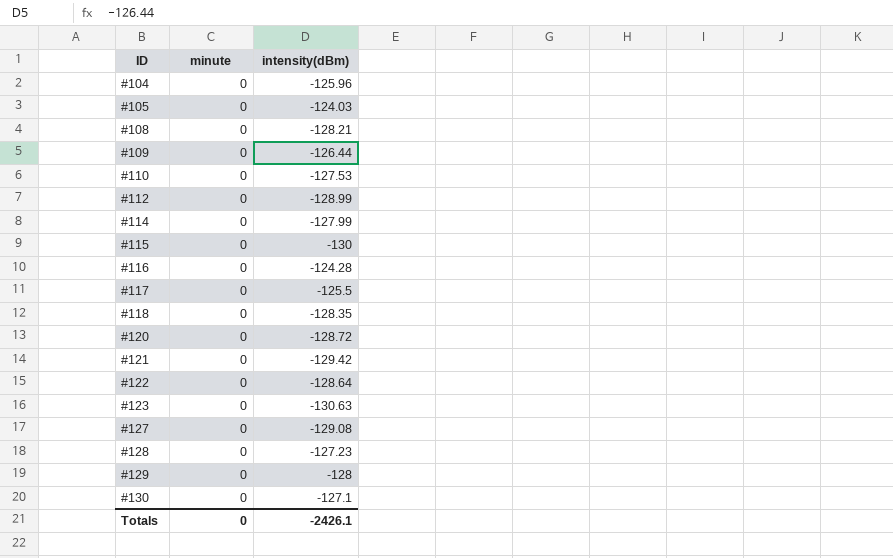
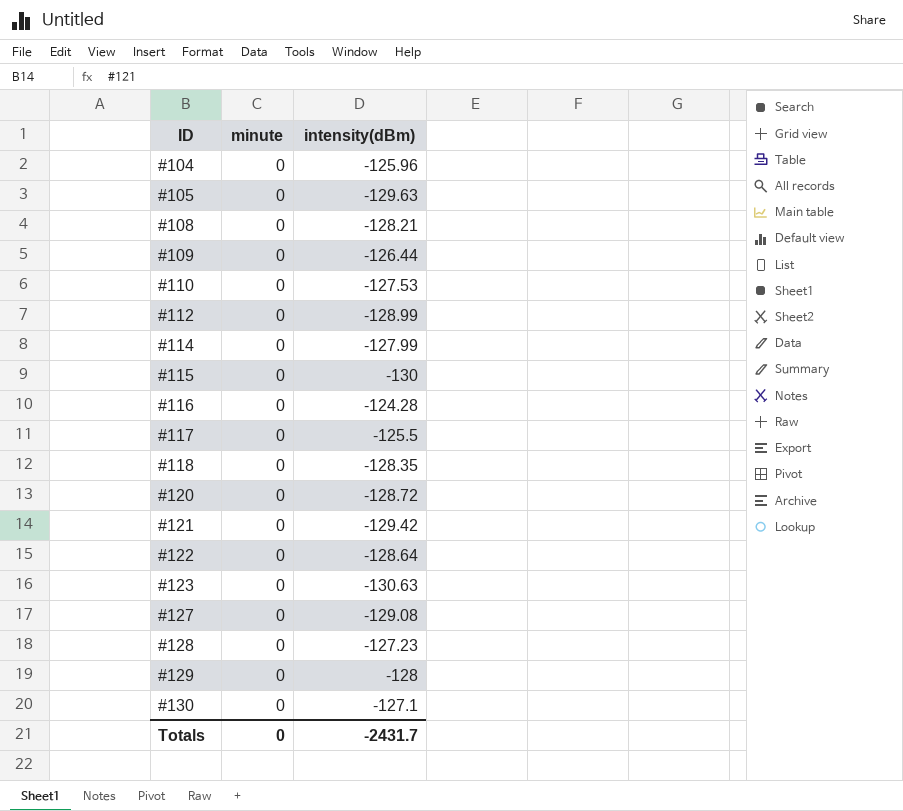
#105 | intensity(dBm): -124.03 -> -129.63
Totals | intensity(dBm): -2426.1 -> -2431.7

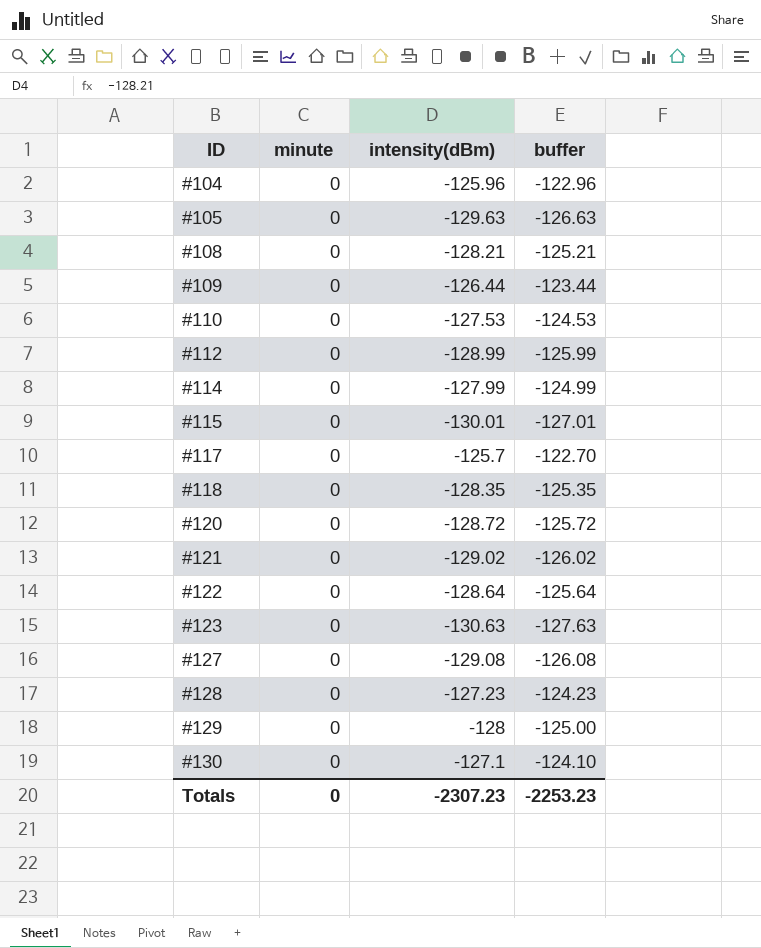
column buffer | formula: none -> [intensity(dBm)] + 3
row #116: 0 | -124.28 -> none
#115 | intensity(dBm): -130 -> -130.01
#117 | intensity(dBm): -125.5 -> -125.7
#121 | intensity(dBm): -129.42 -> -129.02
Totals | intensity(dBm): -2431.7 -> -2307.23

